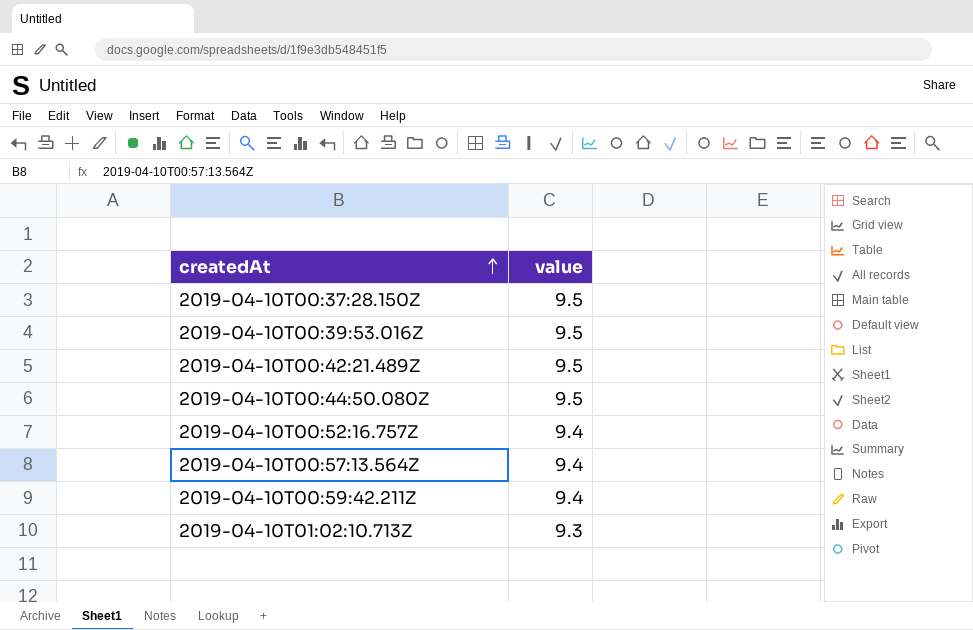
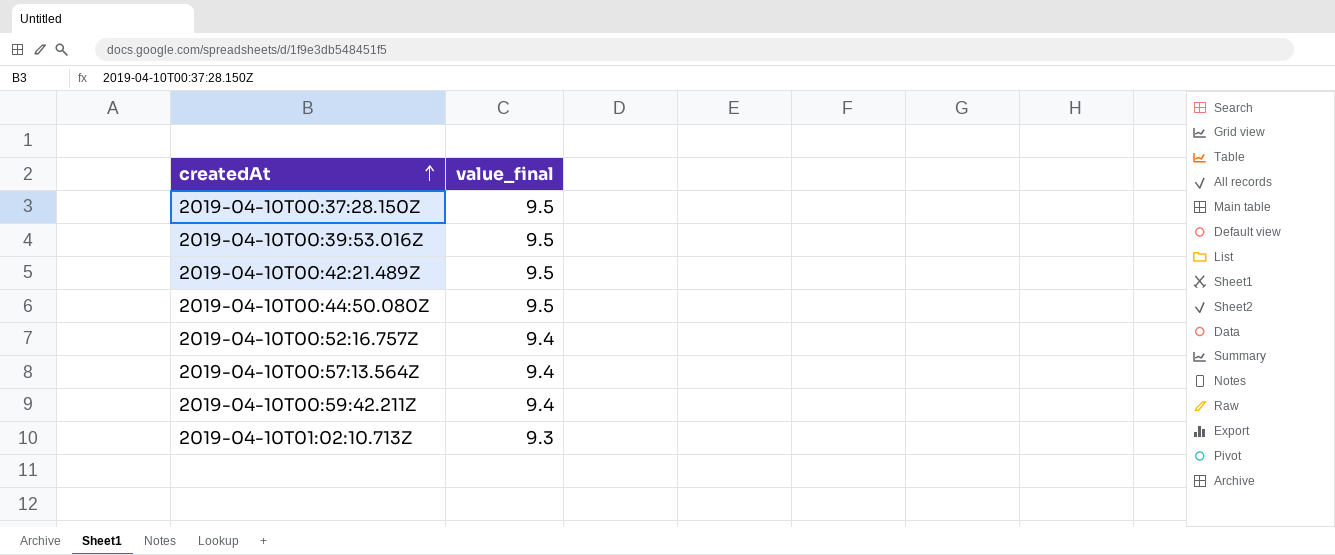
column name: value -> value_final

